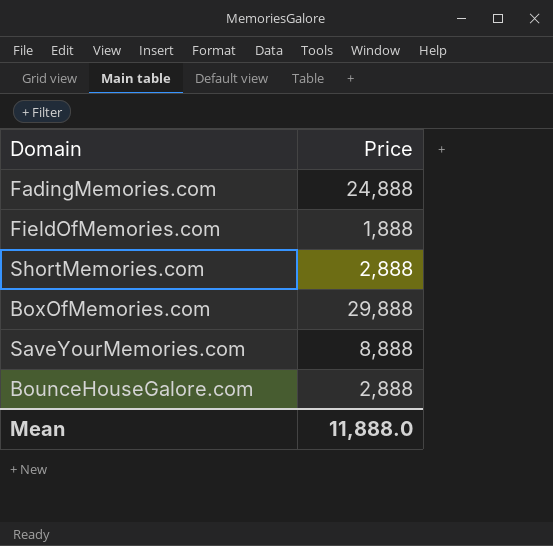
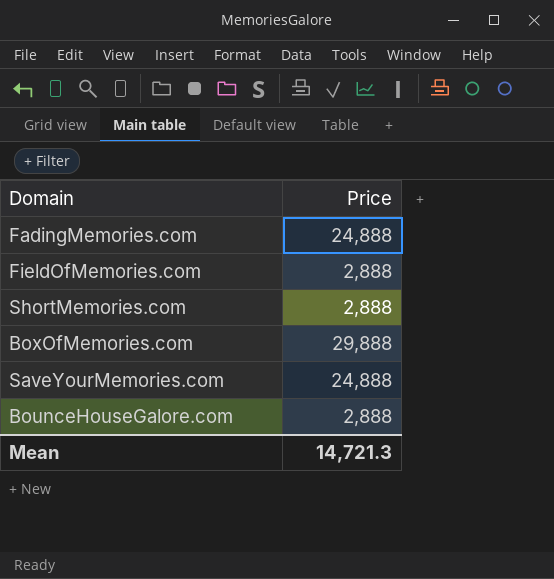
FieldOfMemories.com | Price: 1,888 -> 2,888
SaveYourMemories.com | Price: 8,888 -> 24,888
Mean | Price: 11,888.0 -> 14,721.3

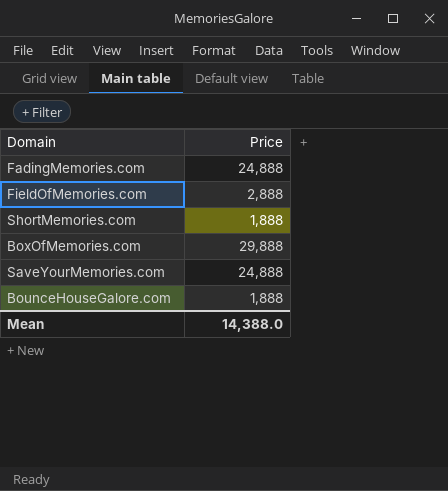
ShortMemories.com | Price: 2,888 -> 1,888
BounceHouseGalore.com | Price: 2,888 -> 1,888
Mean | Price: 14,721.3 -> 14,388.0

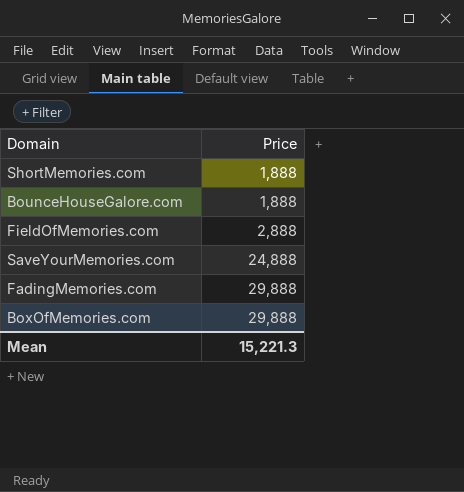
row order: none -> Price ascending
FadingMemories.com | Price: 24,888 -> 29,888
Mean | Price: 14,388.0 -> 15,221.3

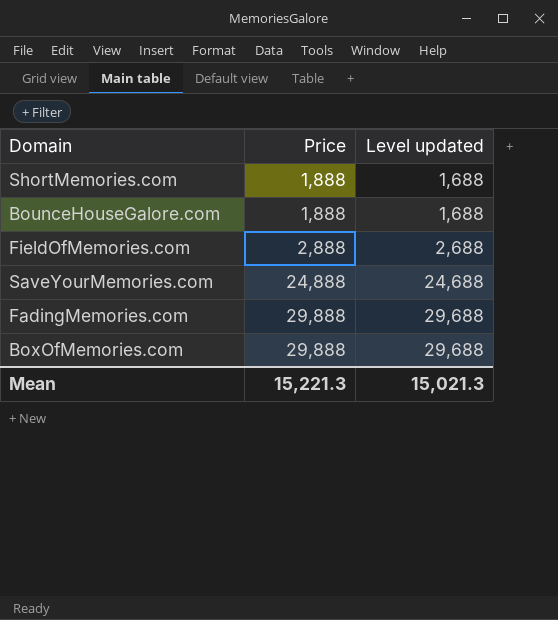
column Level updated | formula: none -> [Price] - 200

